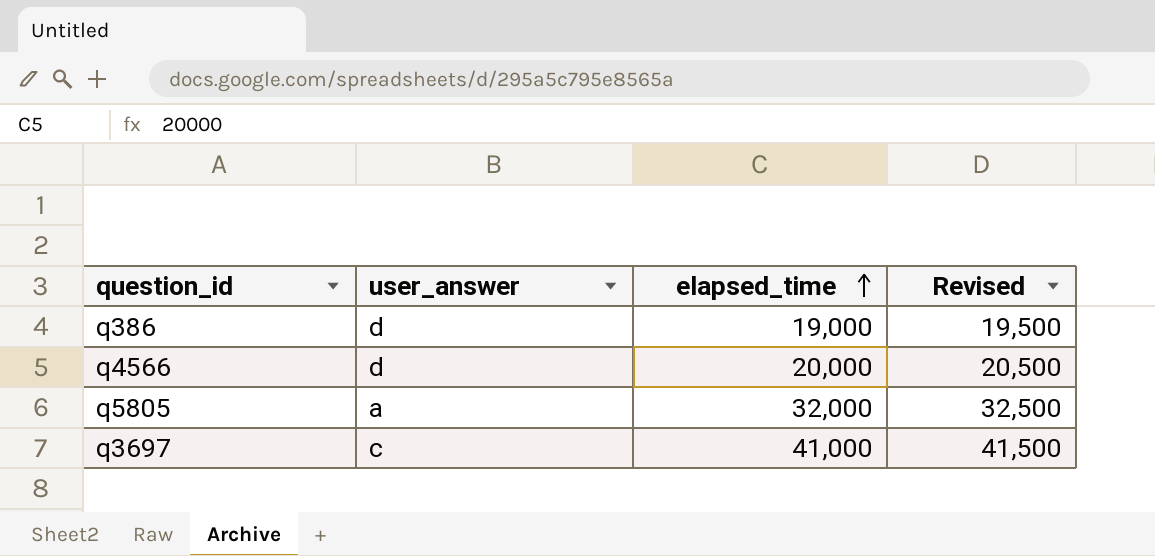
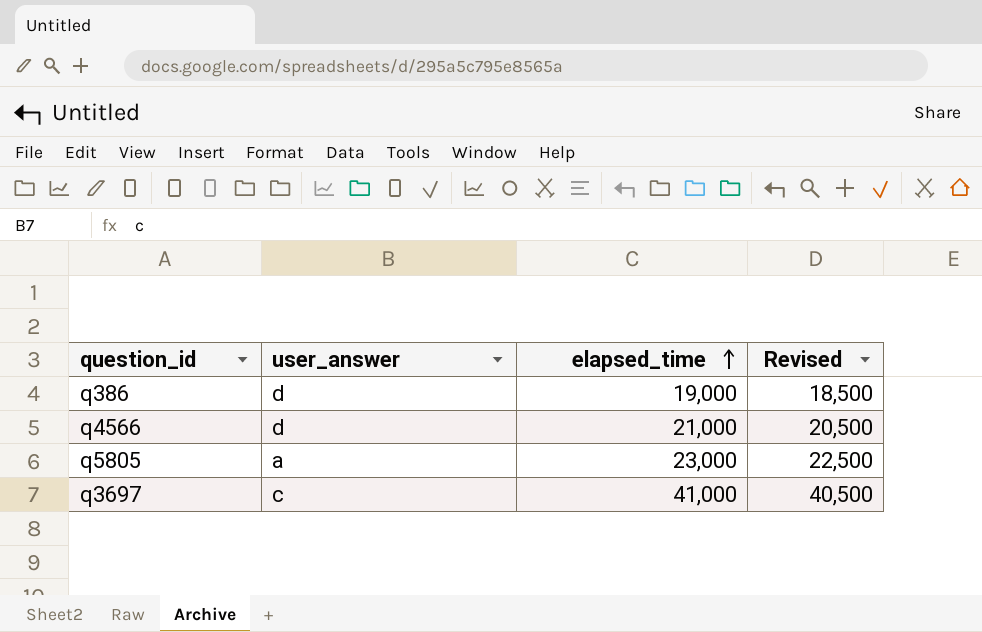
column Revised | formula: [elapsed_time] + 500 -> [elapsed_time] - 500
q4566 | elapsed_time: 20,000 -> 21,000
q5805 | elapsed_time: 32,000 -> 23,000

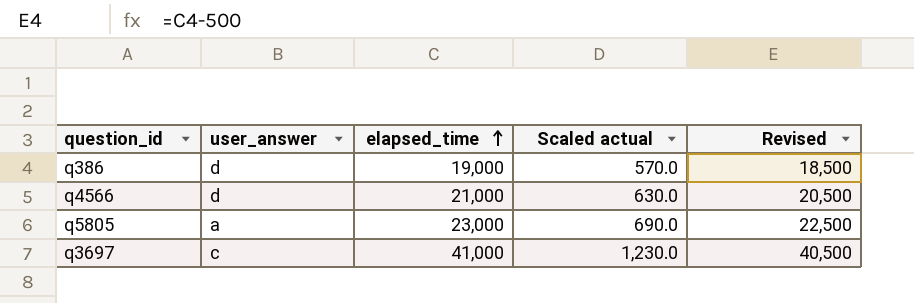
column Scaled actual | formula: none -> [elapsed_time] * 0.03

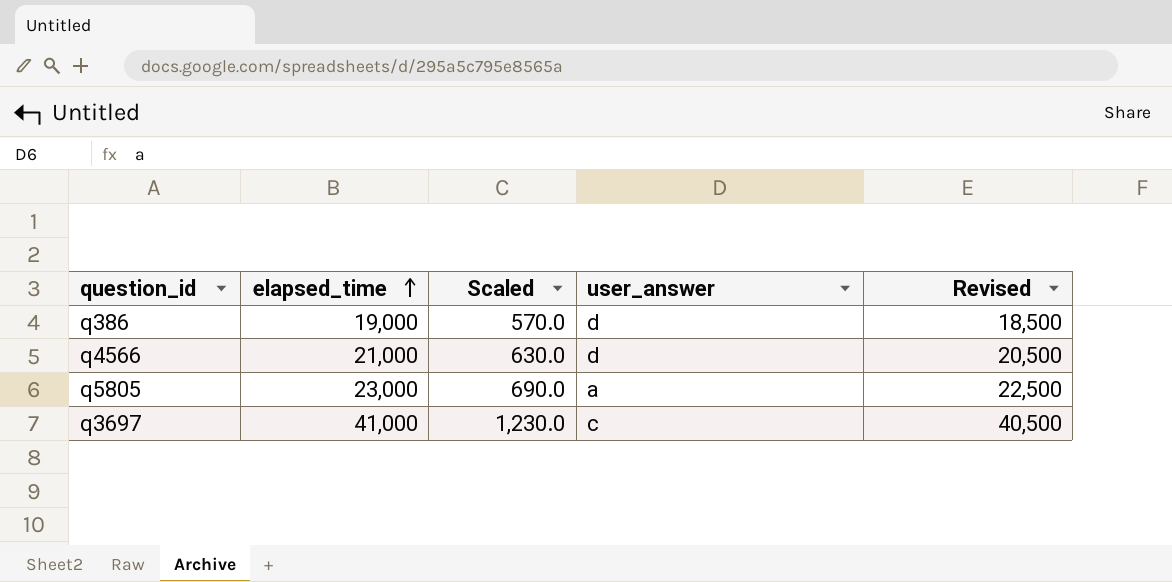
column name: Scaled actual -> Scaled
column user_answer | position: 2 -> 4

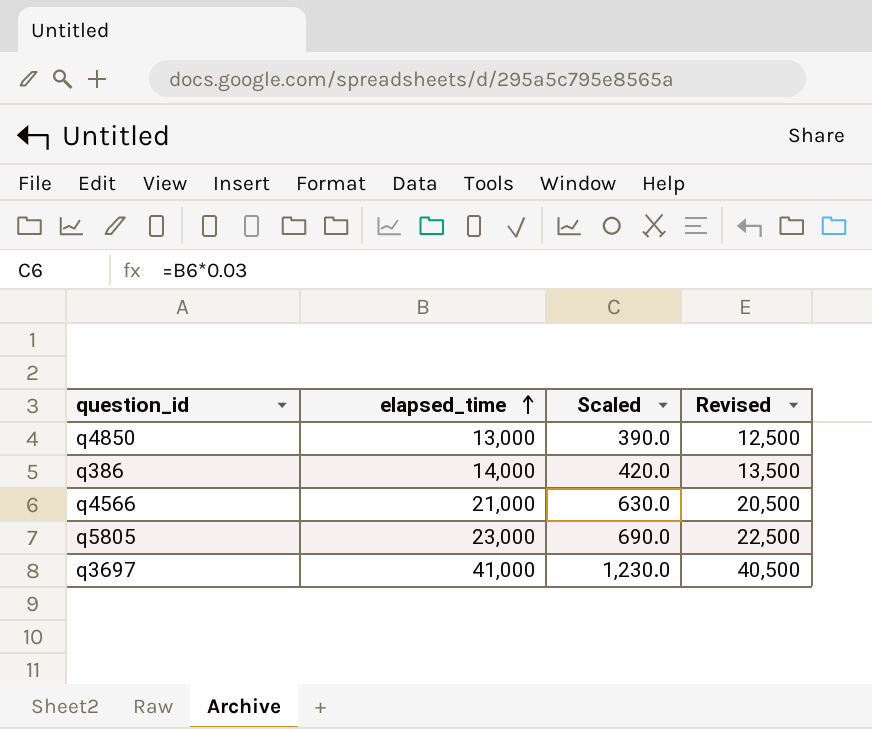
column user_answer | position: 4 -> none
row q4850: none -> 13,000 | 390.0 | 12,500
q386 | elapsed_time: 19,000 -> 14,000
q386 | Scaled: 570.0 -> 420.0
q386 | Revised: 18,500 -> 13,500

